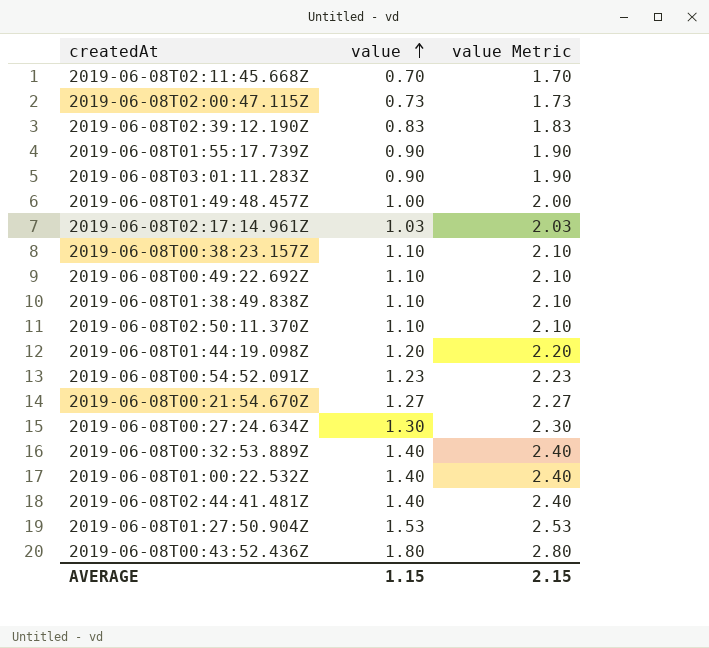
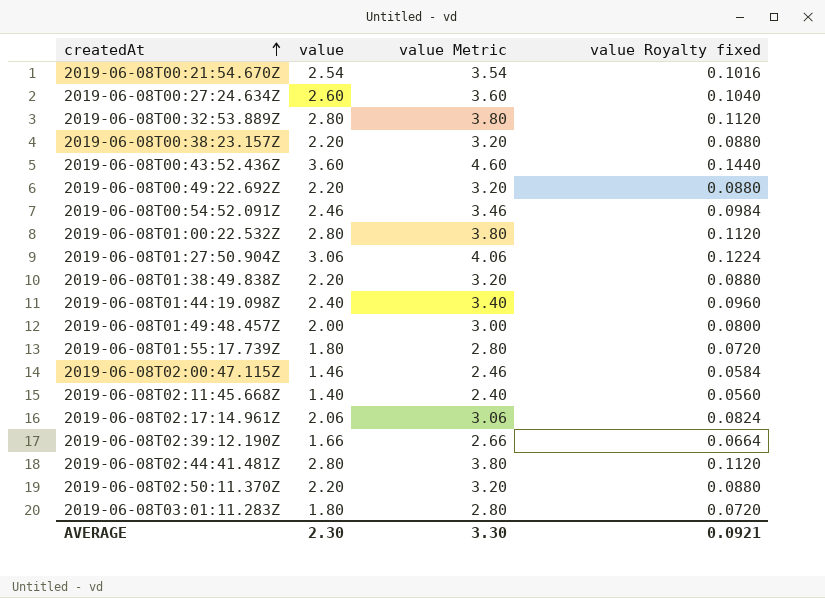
row order: value ascending -> createdAt ascending
column value Royalty fixed | formula: none -> [value] * 0.04
2019-06-08T00:21:54.670Z | value: 1.27 -> 2.54
2019-06-08T00:21:54.670Z | value Metric: 2.27 -> 3.54
2019-06-08T00:27:24.634Z | value: 1.30 -> 2.60
2019-06-08T00:27:24.634Z | value Metric: 2.30 -> 3.60
2019-06-08T00:32:53.889Z | value: 1.40 -> 2.80
2019-06-08T00:32:53.889Z | value Metric: 2.40 -> 3.80
2019-06-08T00:38:23.157Z | value: 1.10 -> 2.20
2019-06-08T00:38:23.157Z | value Metric: 2.10 -> 3.20
2019-06-08T00:43:52.436Z | value: 1.80 -> 3.60
2019-06-08T00:43:52.436Z | value Metric: 2.80 -> 4.60
2019-06-08T00:49:22.692Z | value: 1.10 -> 2.20
2019-06-08T00:49:22.692Z | value Metric: 2.10 -> 3.20
2019-06-08T00:54:52.091Z | value: 1.23 -> 2.46
2019-06-08T00:54:52.091Z | value Metric: 2.23 -> 3.46
2019-06-08T01:00:22.532Z | value: 1.40 -> 2.80
2019-06-08T01:00:22.532Z | value Metric: 2.40 -> 3.80
2019-06-08T01:27:50.904Z | value: 1.53 -> 3.06
2019-06-08T01:27:50.904Z | value Metric: 2.53 -> 4.06
2019-06-08T01:38:49.838Z | value: 1.10 -> 2.20
2019-06-08T01:38:49.838Z | value Metric: 2.10 -> 3.20
2019-06-08T01:44:19.098Z | value: 1.20 -> 2.40
2019-06-08T01:44:19.098Z | value Metric: 2.20 -> 3.40
2019-06-08T01:49:48.457Z | value: 1.00 -> 2.00
2019-06-08T01:49:48.457Z | value Metric: 2.00 -> 3.00
2019-06-08T01:55:17.739Z | value: 0.90 -> 1.80
2019-06-08T01:55:17.739Z | value Metric: 1.90 -> 2.80
2019-06-08T02:00:47.115Z | value: 0.73 -> 1.46
2019-06-08T02:00:47.115Z | value Metric: 1.73 -> 2.46
2019-06-08T02:11:45.668Z | value: 0.70 -> 1.40
2019-06-08T02:11:45.668Z | value Metric: 1.70 -> 2.40
2019-06-08T02:17:14.961Z | value: 1.03 -> 2.06
2019-06-08T02:17:14.961Z | value Metric: 2.03 -> 3.06
2019-06-08T02:39:12.190Z | value: 0.83 -> 1.66
2019-06-08T02:39:12.190Z | value Metric: 1.83 -> 2.66
2019-06-08T02:44:41.481Z | value: 1.40 -> 2.80
2019-06-08T02:44:41.481Z | value Metric: 2.40 -> 3.80
2019-06-08T02:50:11.370Z | value: 1.10 -> 2.20
2019-06-08T02:50:11.370Z | value Metric: 2.10 -> 3.20
2019-06-08T03:01:11.283Z | value: 0.90 -> 1.80
2019-06-08T03:01:11.283Z | value Metric: 1.90 -> 2.80
AVERAGE | value: 1.15 -> 2.30
AVERAGE | value Metric: 2.15 -> 3.30

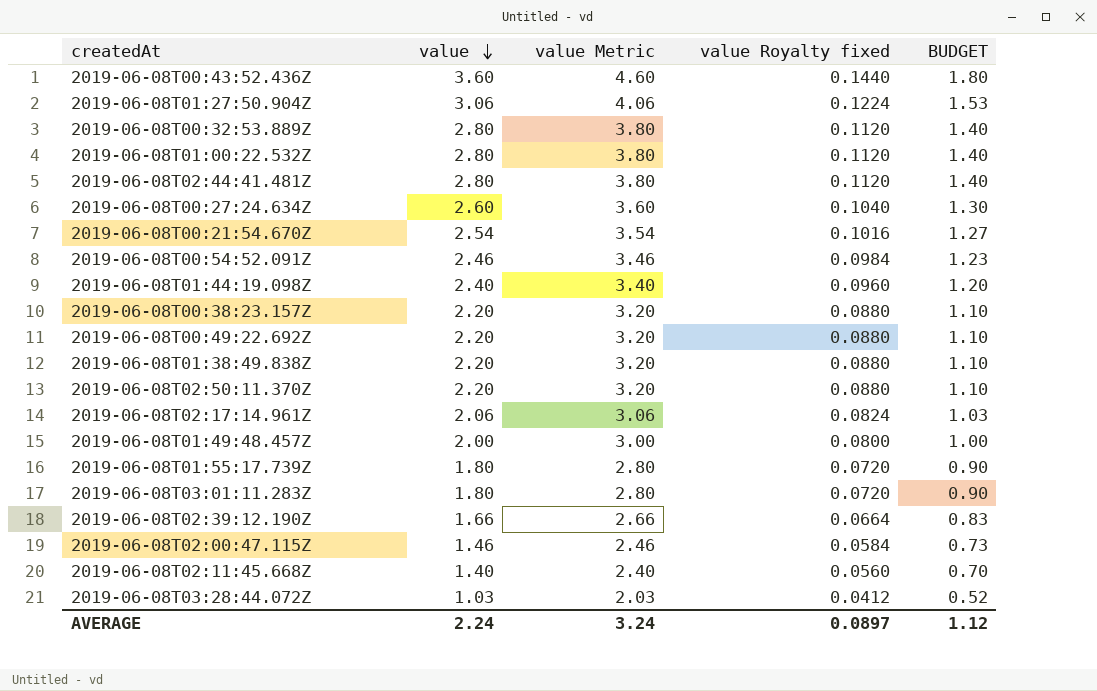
row order: createdAt ascending -> value descending
column BUDGET | formula: none -> [value] * 0.5
row 2019-06-08T03:28:44.072Z: none -> 1.03 | 2.03 | 0.0412 | 0.52
AVERAGE | value: 2.30 -> 2.24
AVERAGE | value Metric: 3.30 -> 3.24
AVERAGE | value Royalty fixed: 0.0921 -> 0.0897

